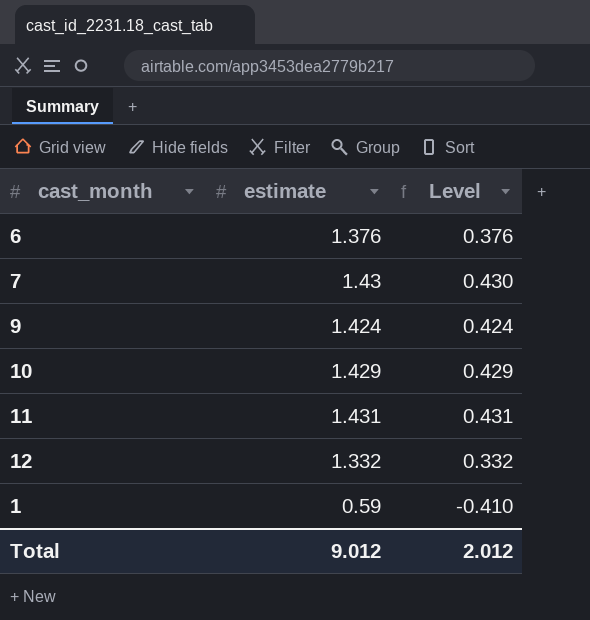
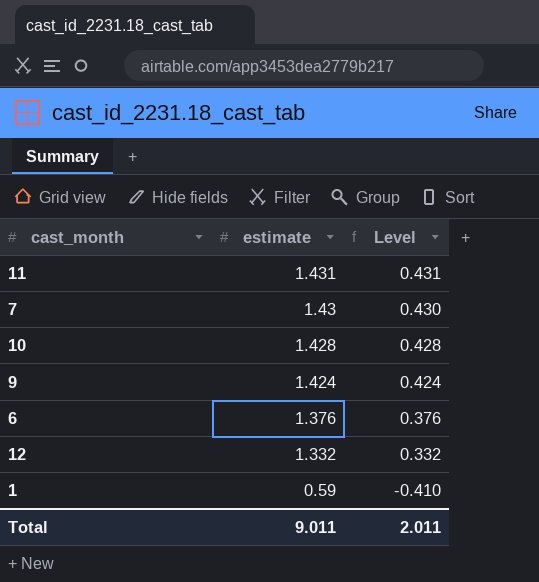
row order: none -> estimate descending
10 | estimate: 1.429 -> 1.428
10 | Level: 0.429 -> 0.428
Total | estimate: 9.012 -> 9.011
Total | Level: 2.012 -> 2.011

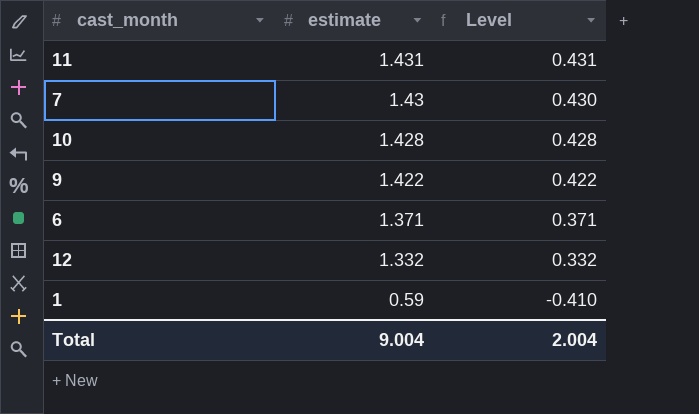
9 | estimate: 1.424 -> 1.422
9 | Level: 0.424 -> 0.422
6 | estimate: 1.376 -> 1.371
6 | Level: 0.376 -> 0.371
Total | estimate: 9.011 -> 9.004
Total | Level: 2.011 -> 2.004

